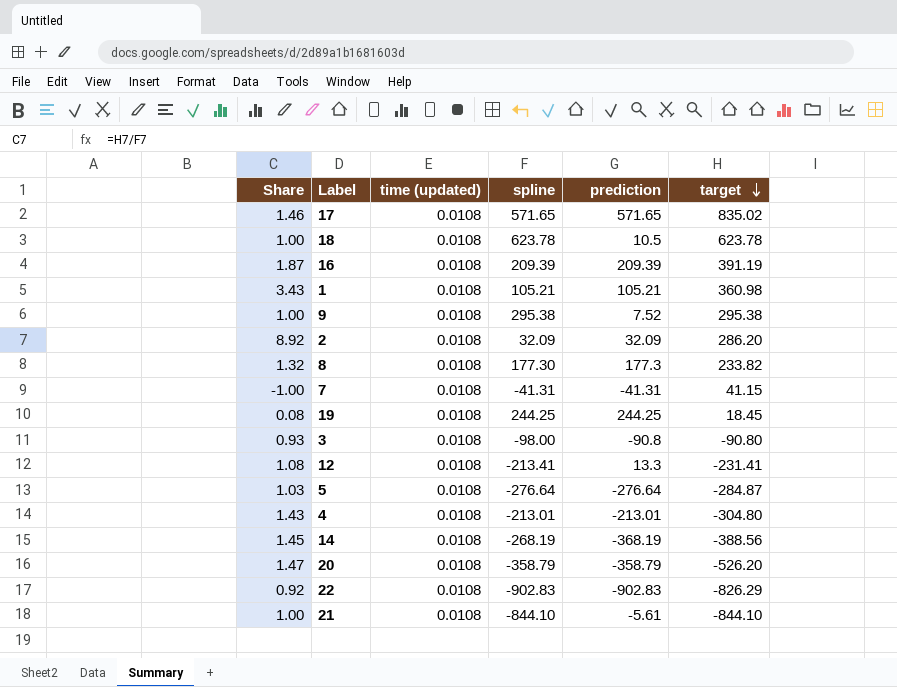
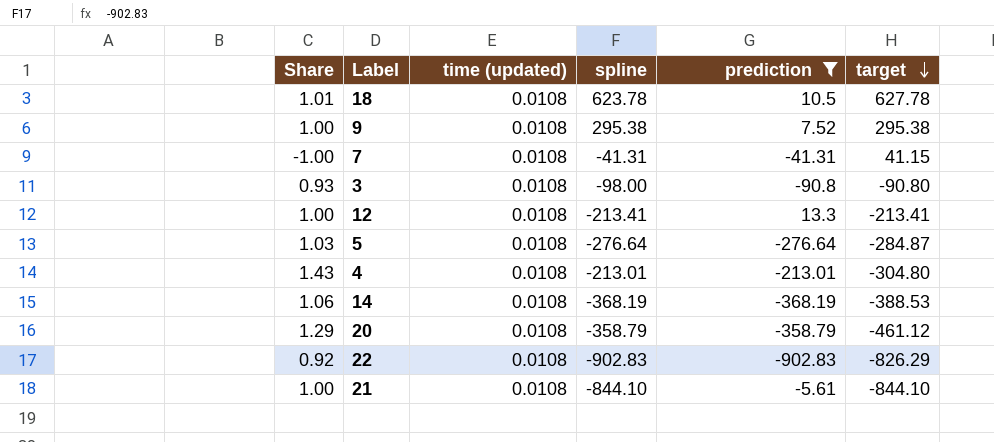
filter: none -> prediction <= 13.3
18 | Share: 1.00 -> 1.01
18 | target: 623.78 -> 627.78
12 | Share: 1.08 -> 1.00
12 | target: -231.41 -> -213.41
14 | Share: 1.45 -> 1.06
14 | spline: -268.19 -> -368.19
14 | target: -388.56 -> -388.53
20 | Share: 1.47 -> 1.29
20 | target: -526.20 -> -461.12

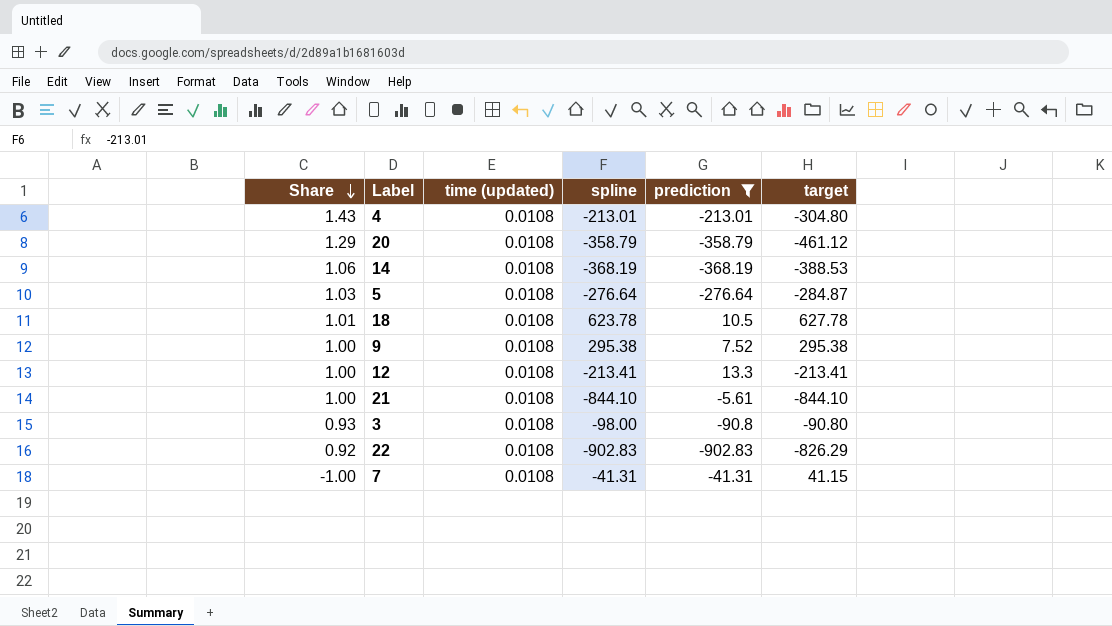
row order: target descending -> Share descending

